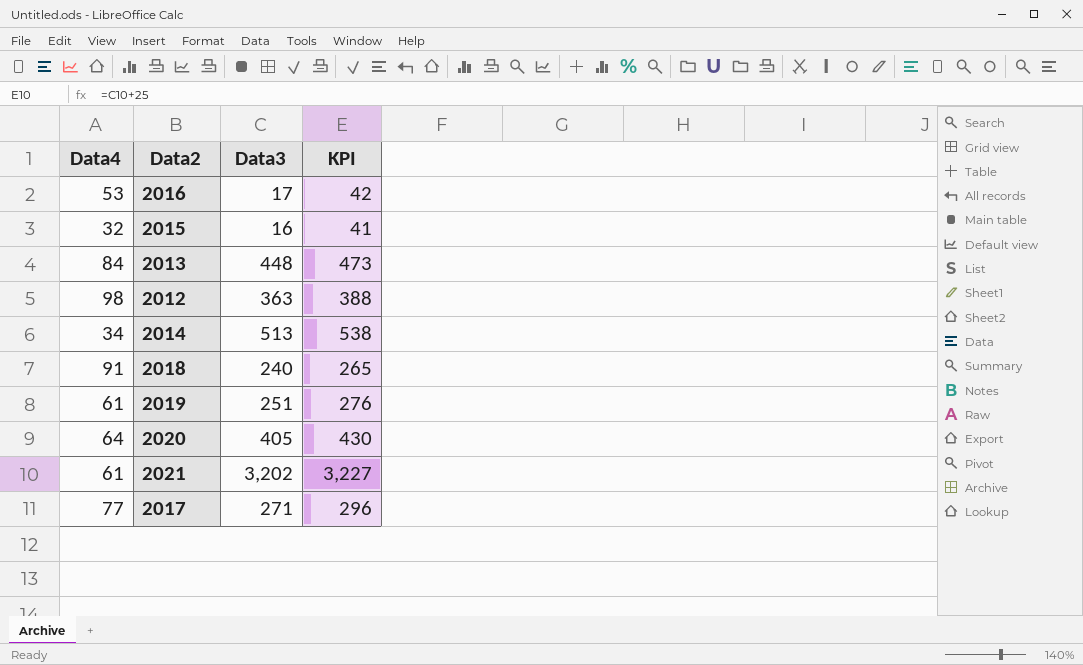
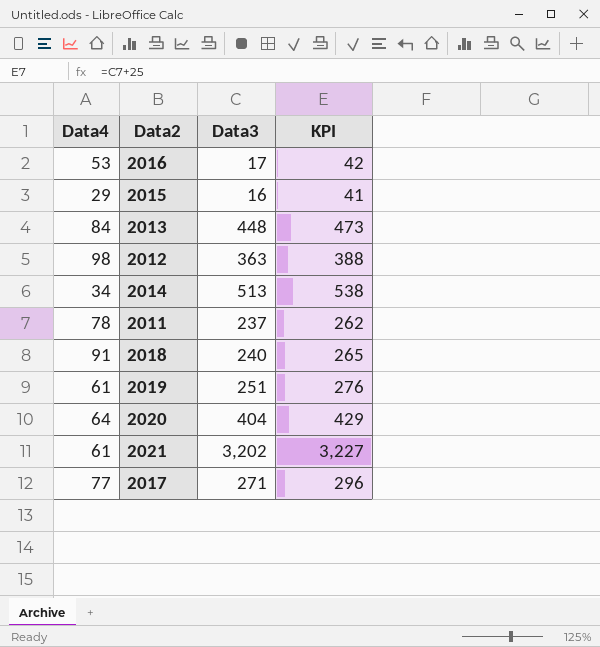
2015 | Data4: 32 -> 29
row 2011: none -> 78 | 237 | 262
2020 | Data3: 405 -> 404
2020 | KPI: 430 -> 429

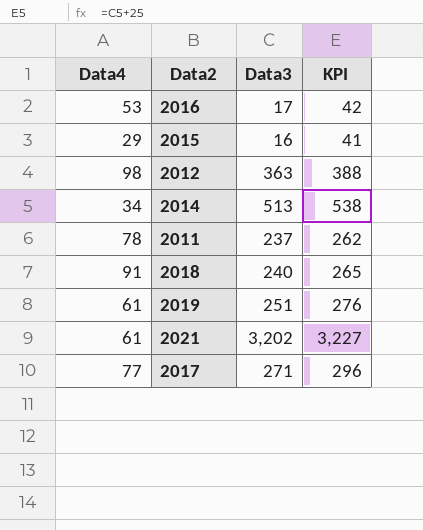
row 2013: 84 | 448 | 473 -> none
row 2020: 64 | 404 | 429 -> none

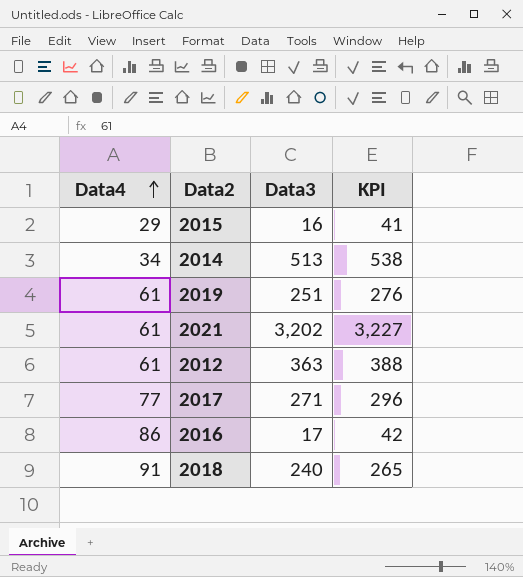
row order: none -> Data4 ascending
row 2011: 78 | 237 | 262 -> none
2012 | Data4: 98 -> 61
2016 | Data4: 53 -> 86

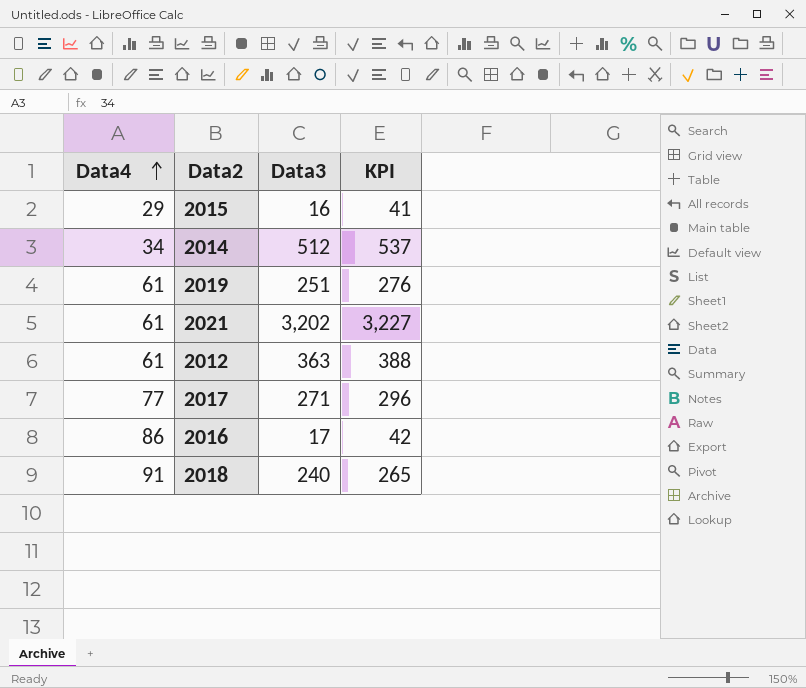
2014 | Data3: 513 -> 512
2014 | KPI: 538 -> 537

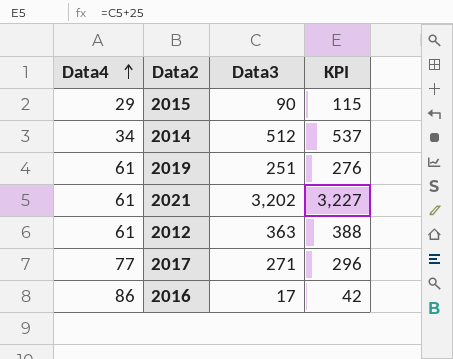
row 2018: 91 | 240 | 265 -> none
2015 | Data3: 16 -> 90
2015 | KPI: 41 -> 115

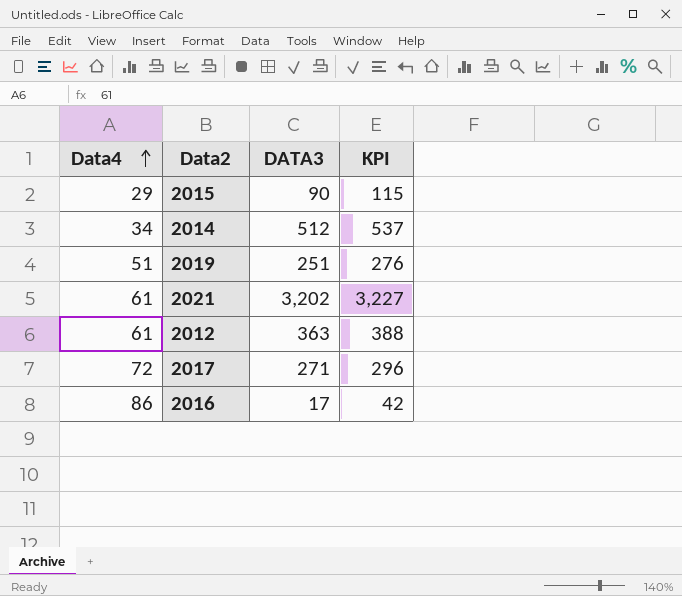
column name: Data3 -> DATA3
2019 | Data4: 61 -> 51
2017 | Data4: 77 -> 72

